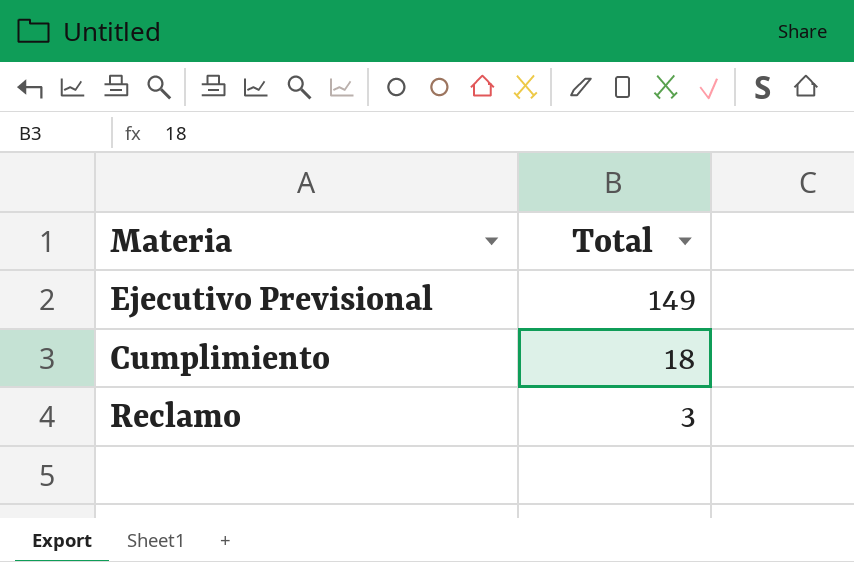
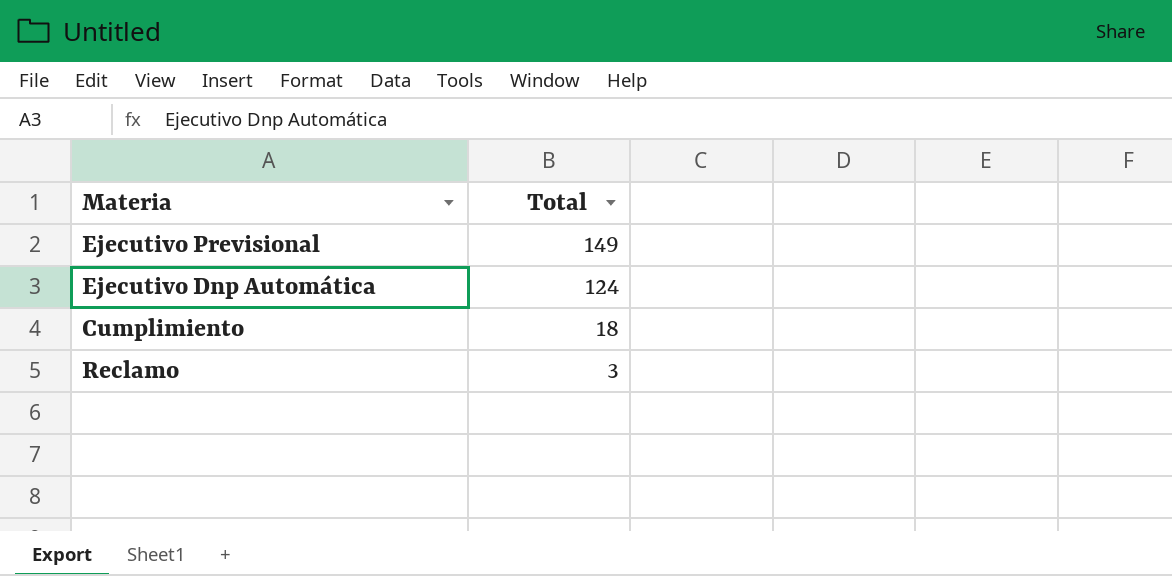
row Ejecutivo Dnp Automática: none -> 124

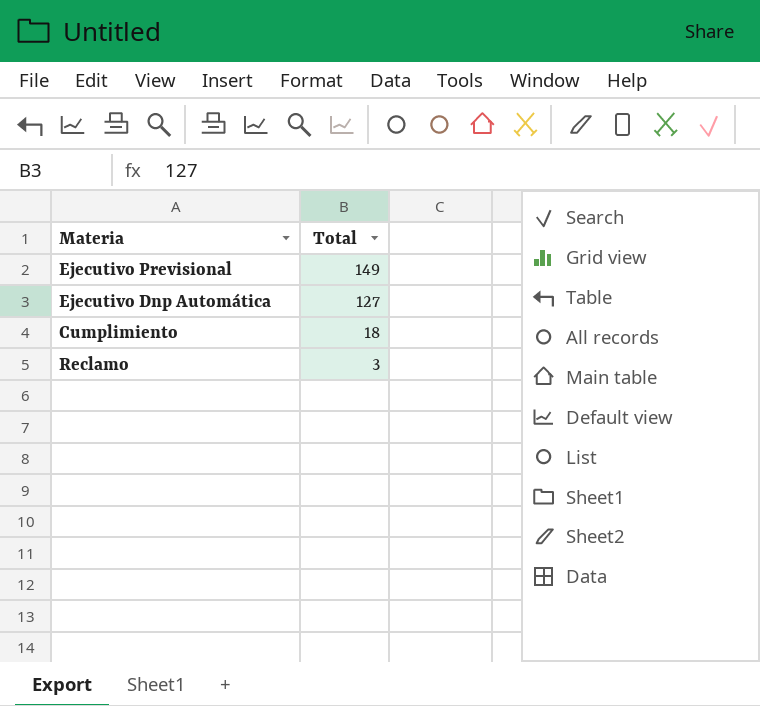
Ejecutivo Dnp Automática | Total: 124 -> 127

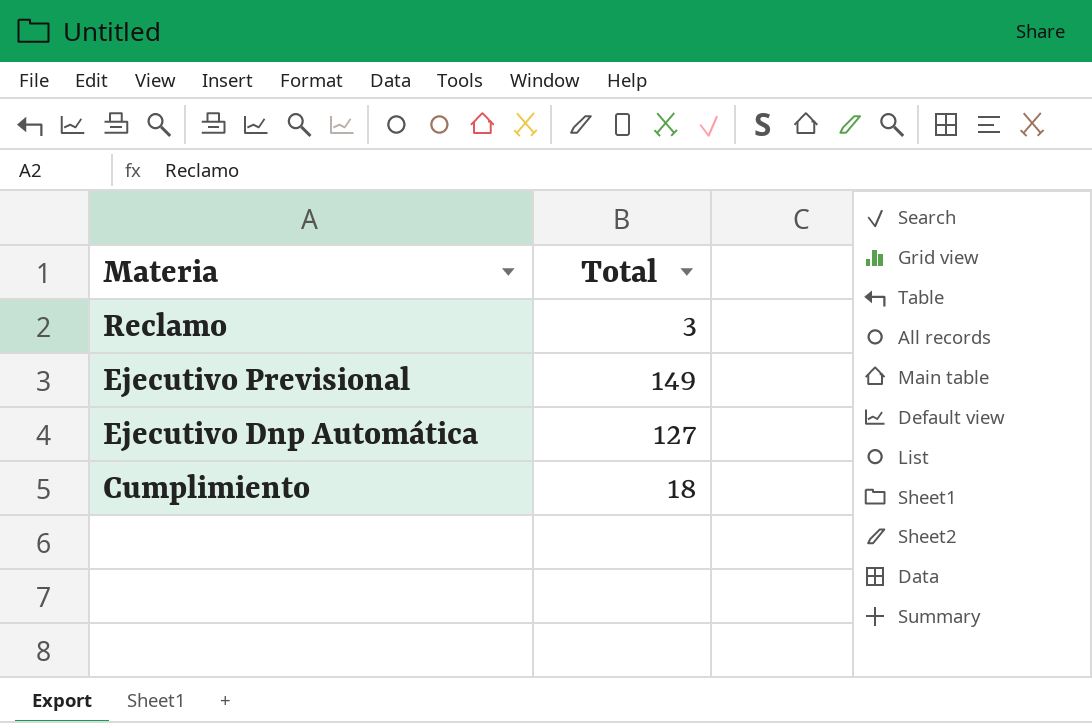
row order: Total descending -> Materia descending

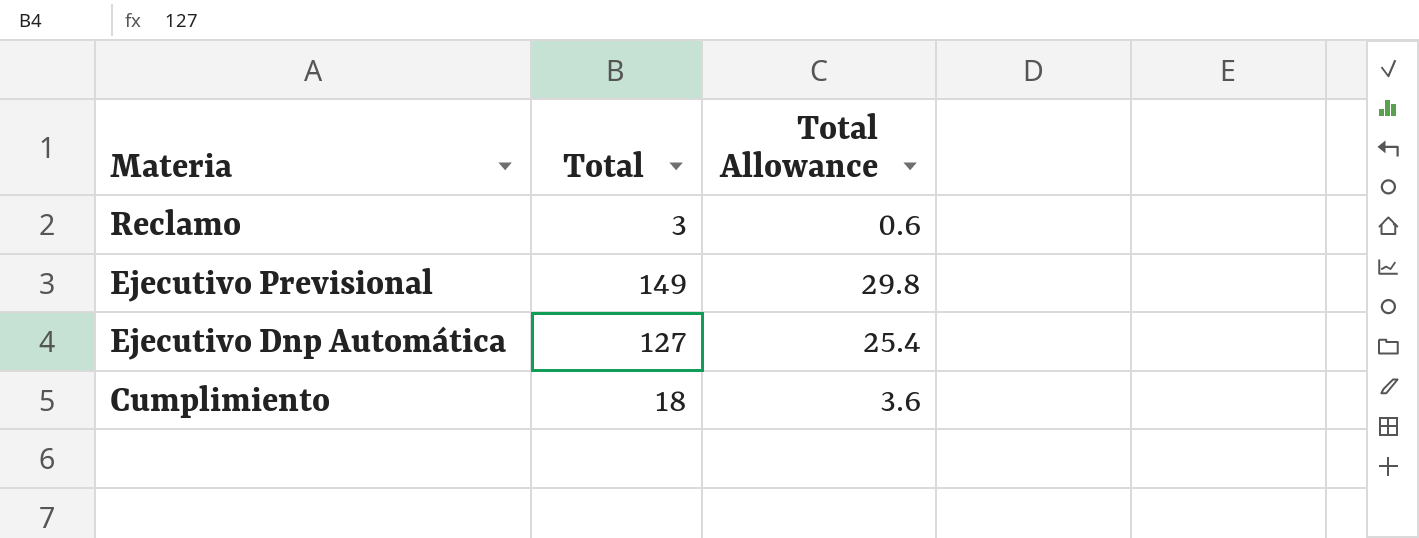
column Total Allowance | formula: none -> [Total] * 0.2

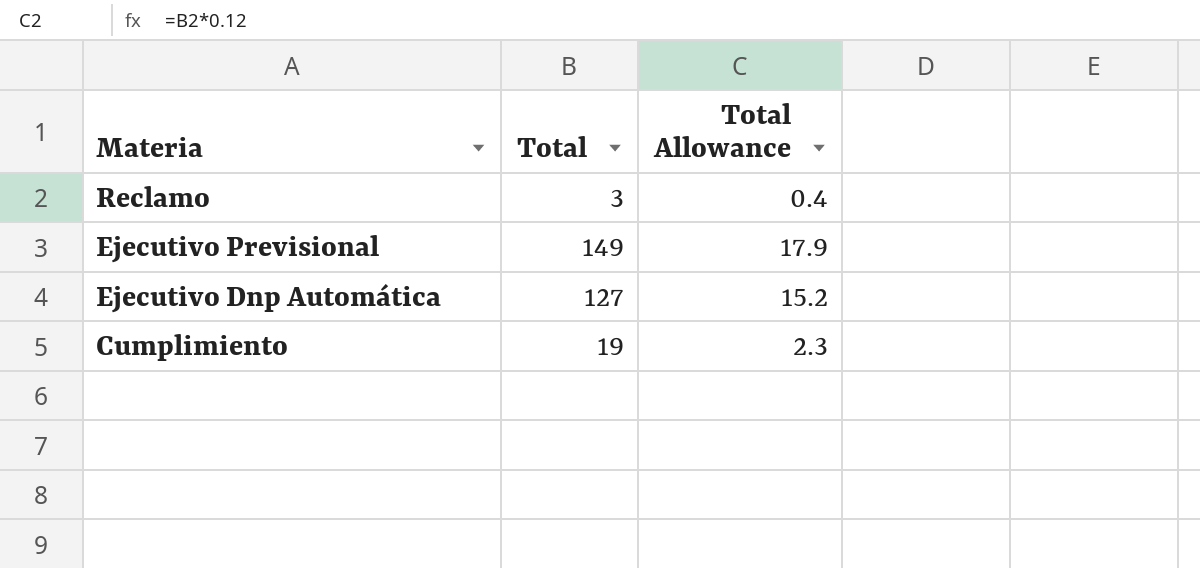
column Total Allowance | formula: [Total] * 0.2 -> [Total] * 0.12
Cumplimiento | Total: 18 -> 19

